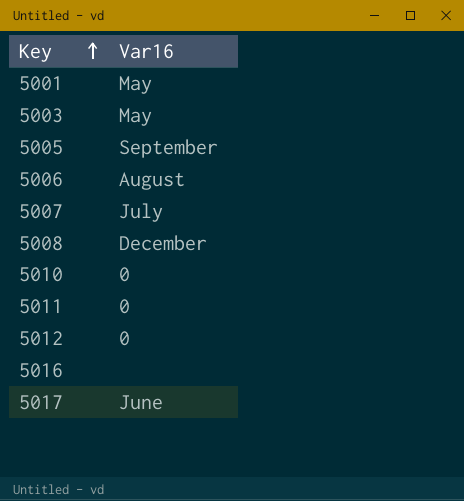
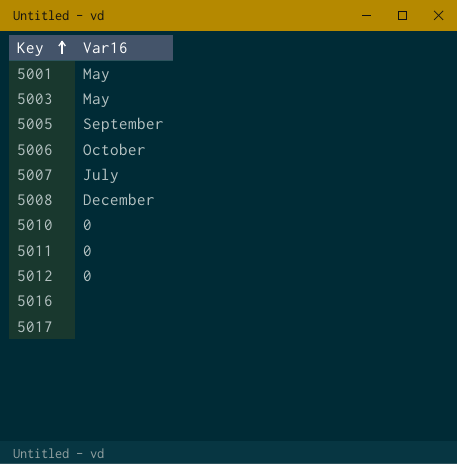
5006 | Var16: August -> October
5017 | Var16: June -> none

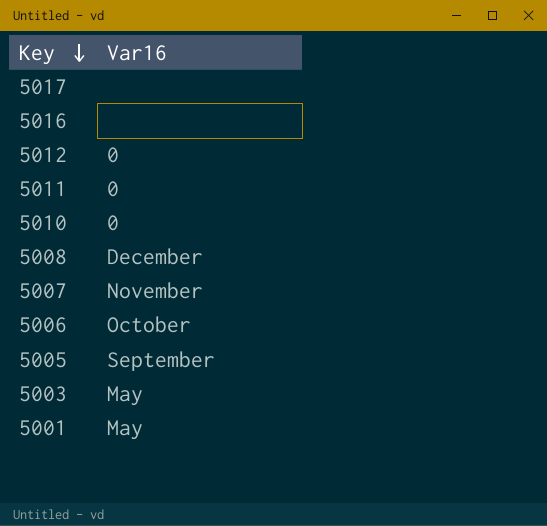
row order: Key ascending -> Key descending
5007 | Var16: July -> November

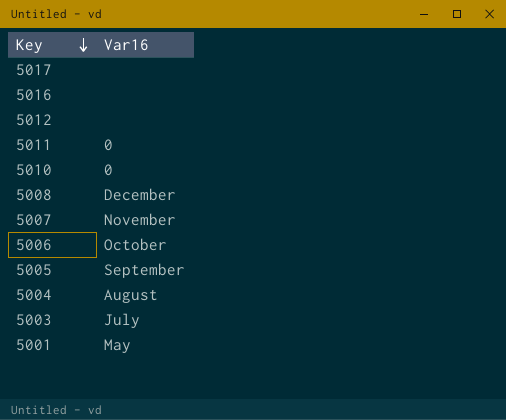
5012 | Var16: 0 -> none
row 5004: none -> August
5003 | Var16: May -> July

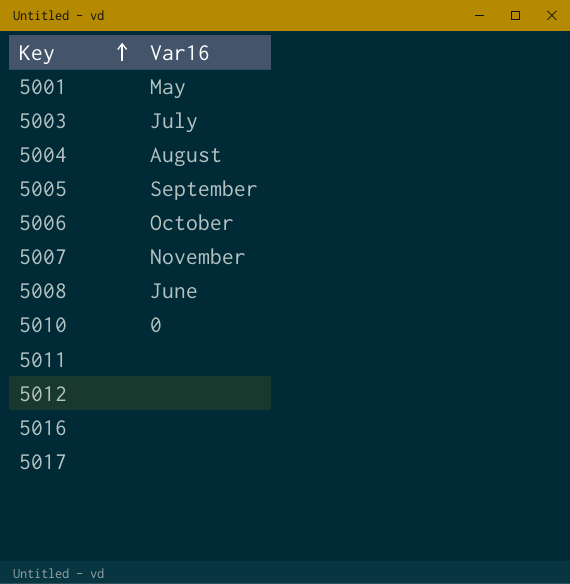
row order: Key descending -> Key ascending
5008 | Var16: December -> June
5011 | Var16: 0 -> none

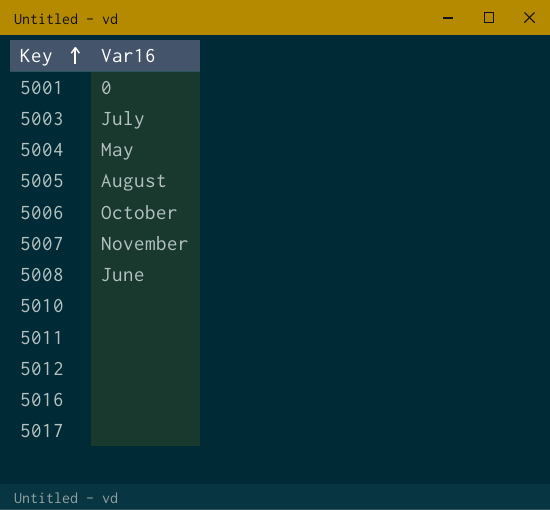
5001 | Var16: May -> 0
5004 | Var16: August -> May
5005 | Var16: September -> August
5010 | Var16: 0 -> none

